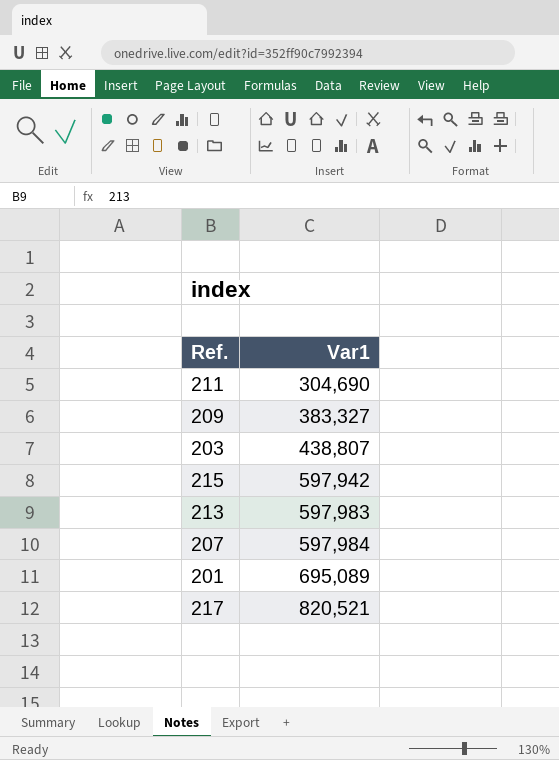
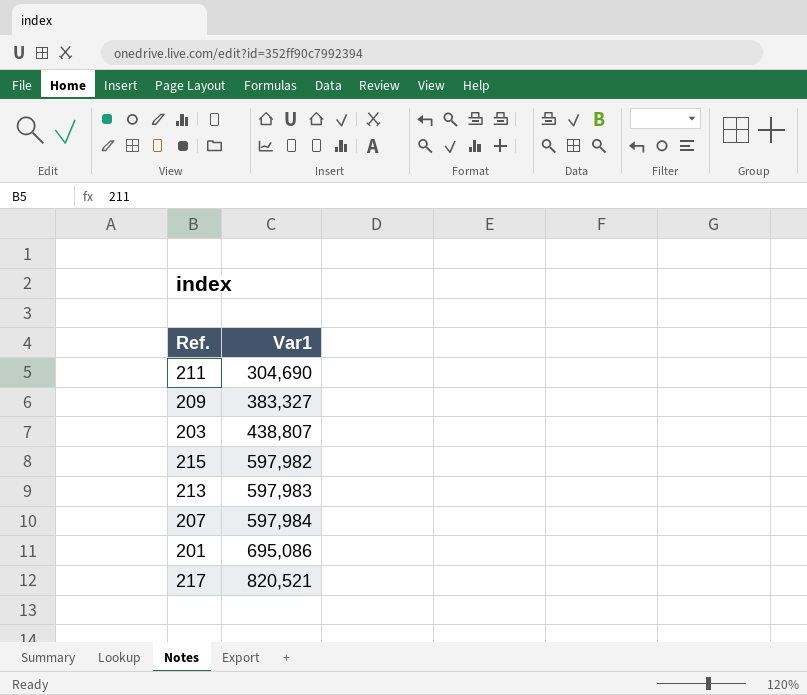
215 | Var1: 597,942 -> 597,982
201 | Var1: 695,089 -> 695,086

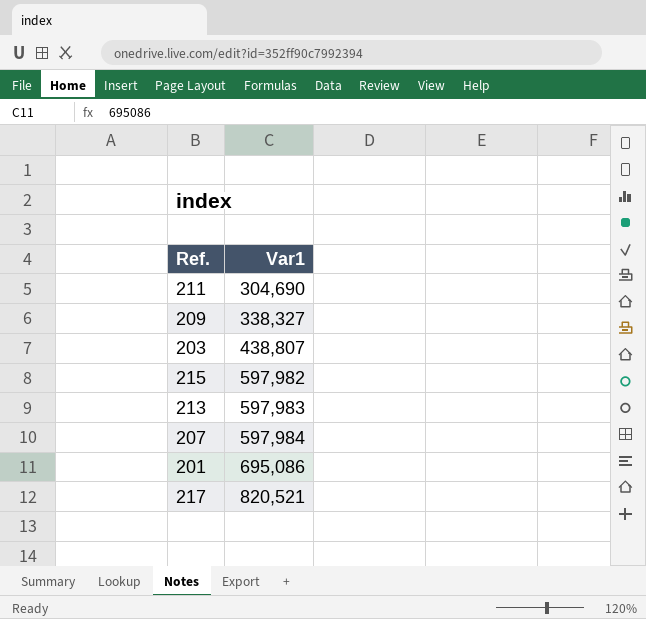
209 | Var1: 383,327 -> 338,327

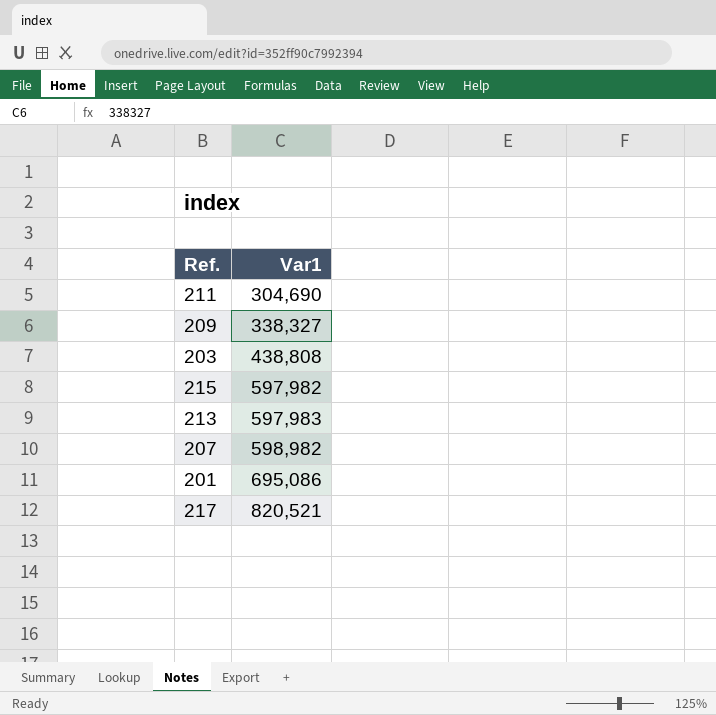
203 | Var1: 438,807 -> 438,808
207 | Var1: 597,984 -> 598,982

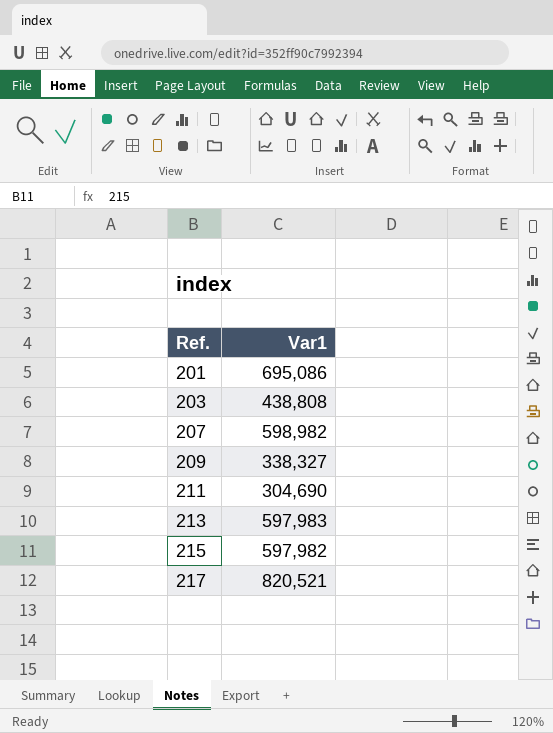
row order: Var1 ascending -> Ref. ascending

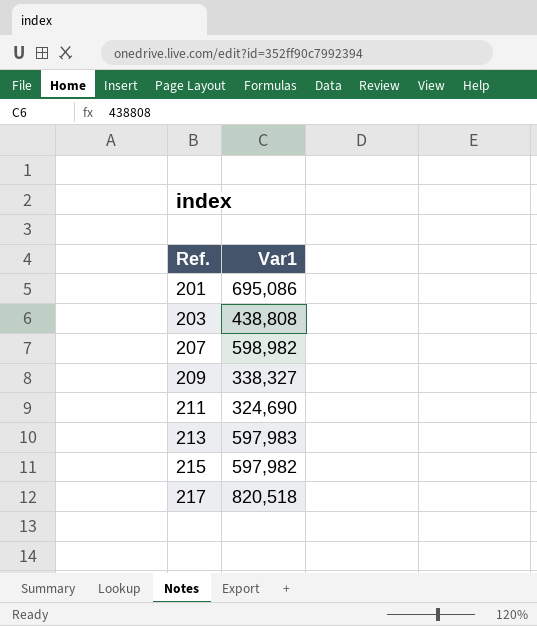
211 | Var1: 304,690 -> 324,690
217 | Var1: 820,521 -> 820,518

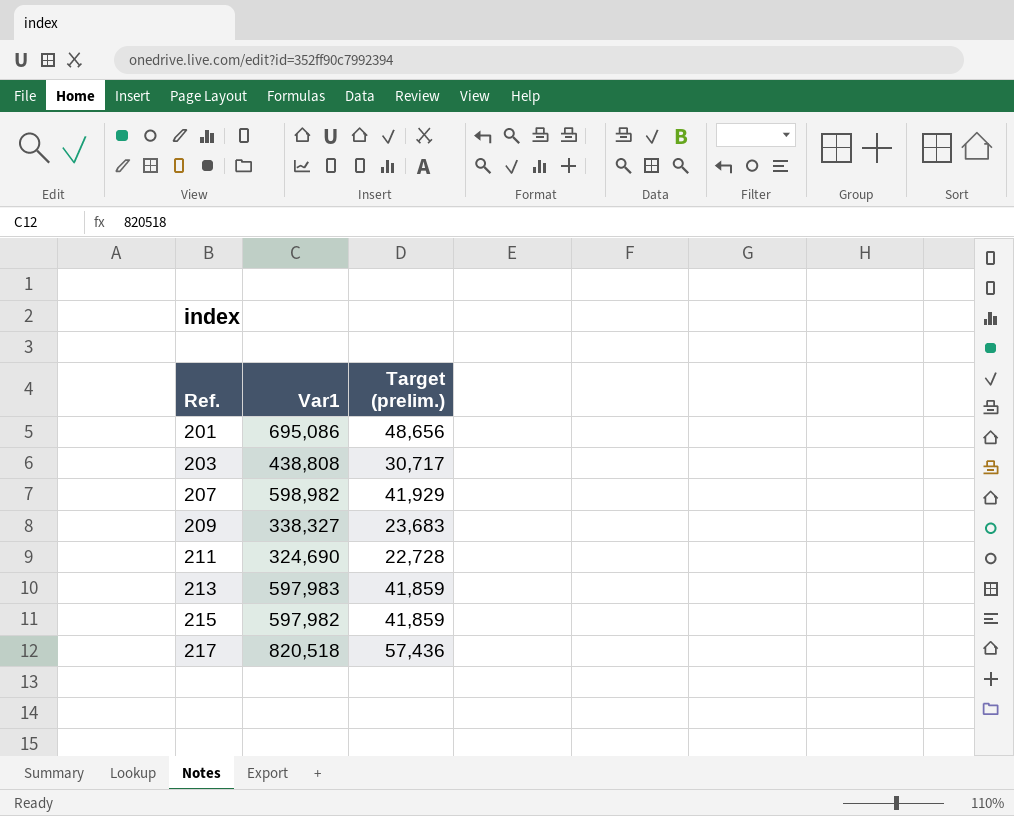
column Target (prelim.) | formula: none -> [Var1] * 0.07

